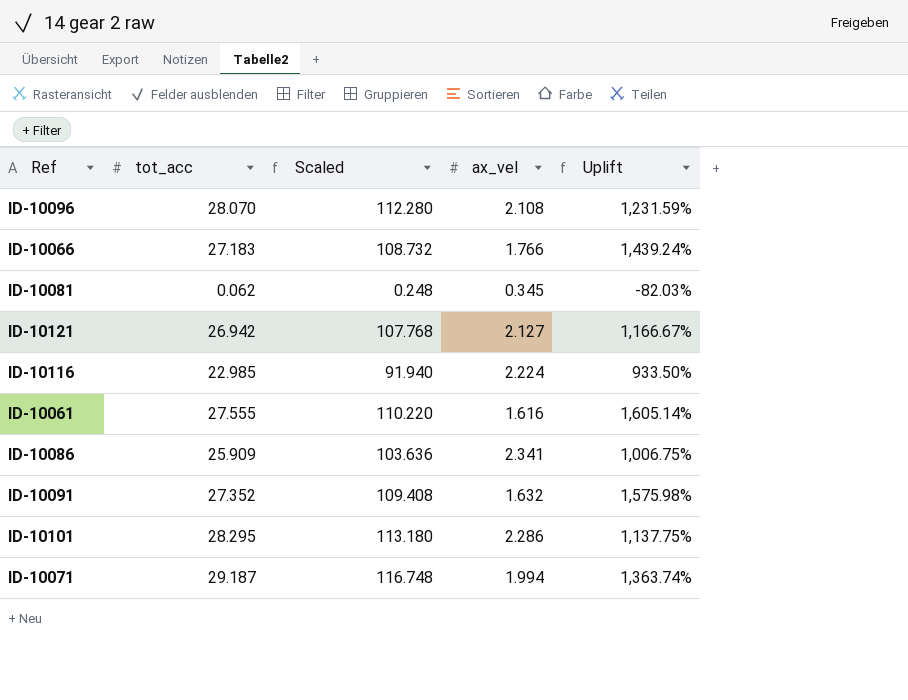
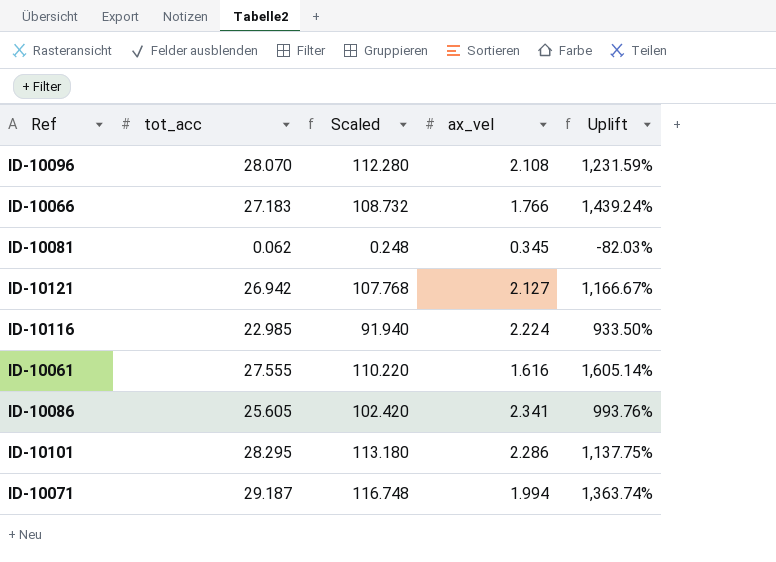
row ID-10091: 27.352 | 109.408 | 1.632 | 1,575.98% -> none
ID-10086 | tot_acc: 25.909 -> 25.605
ID-10086 | Scaled: 103.636 -> 102.420
ID-10086 | Uplift: 1,006.75% -> 993.76%

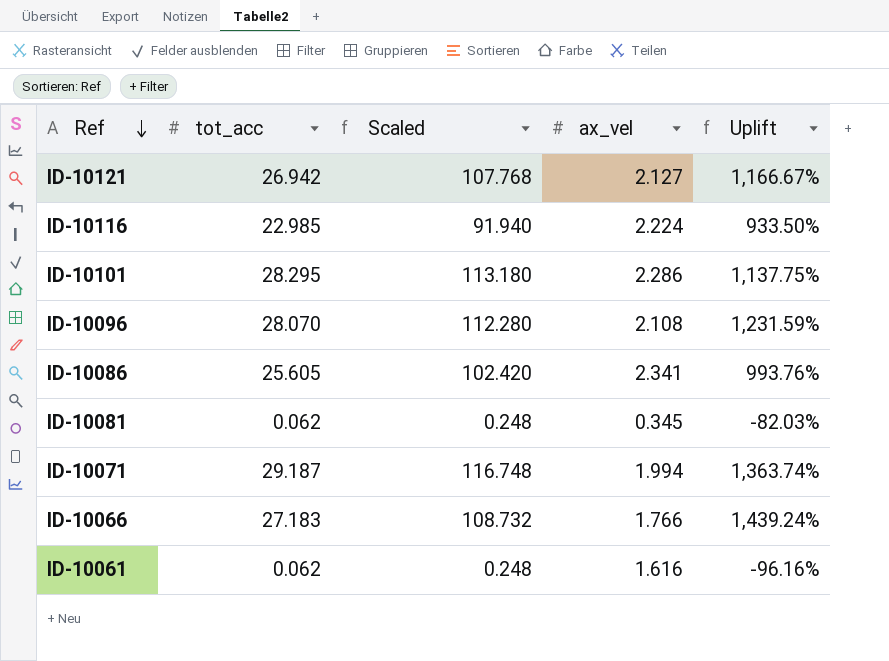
row order: none -> Ref descending
ID-10061 | tot_acc: 27.555 -> 0.062
ID-10061 | Scaled: 110.220 -> 0.248
ID-10061 | Uplift: 1,605.14% -> -96.16%

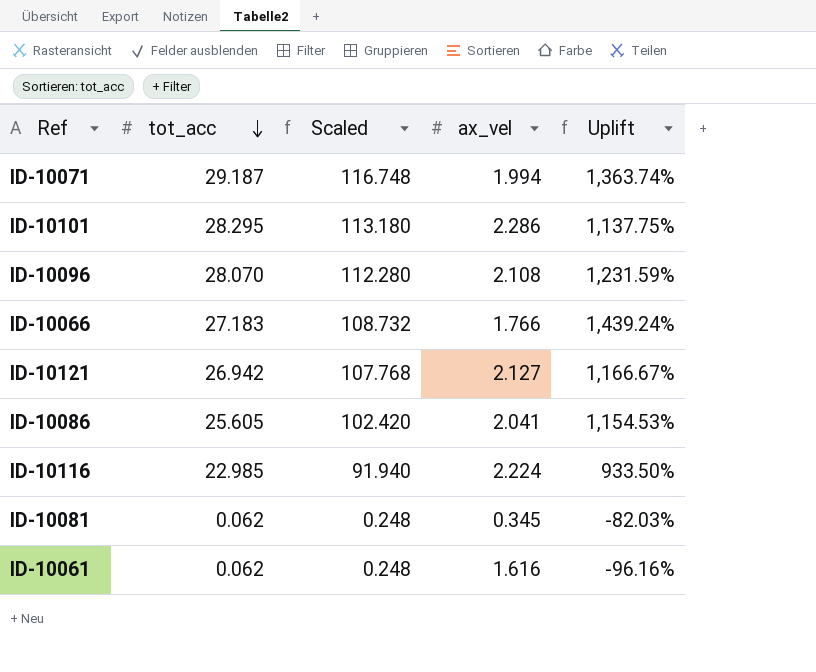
row order: Ref descending -> tot_acc descending
ID-10086 | ax_vel: 2.341 -> 2.041
ID-10086 | Uplift: 993.76% -> 1,154.53%

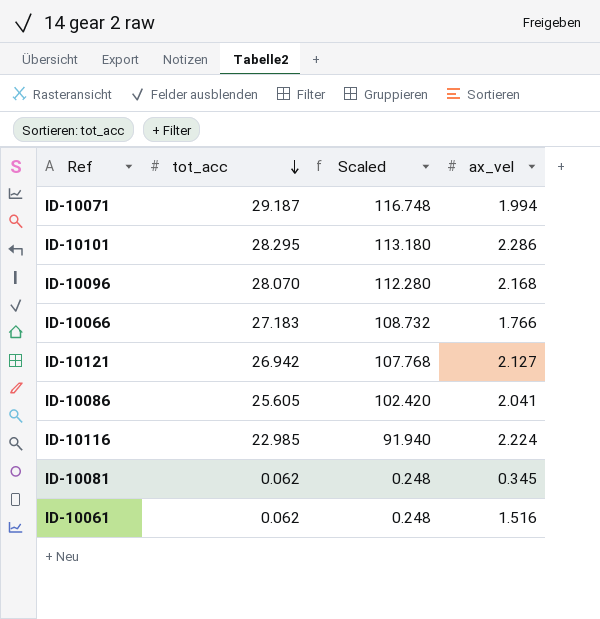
column Uplift | formula: ([tot_acc] - [ax_vel]) / [ax_vel] -> none
ID-10096 | ax_vel: 2.108 -> 2.168
ID-10061 | ax_vel: 1.616 -> 1.516

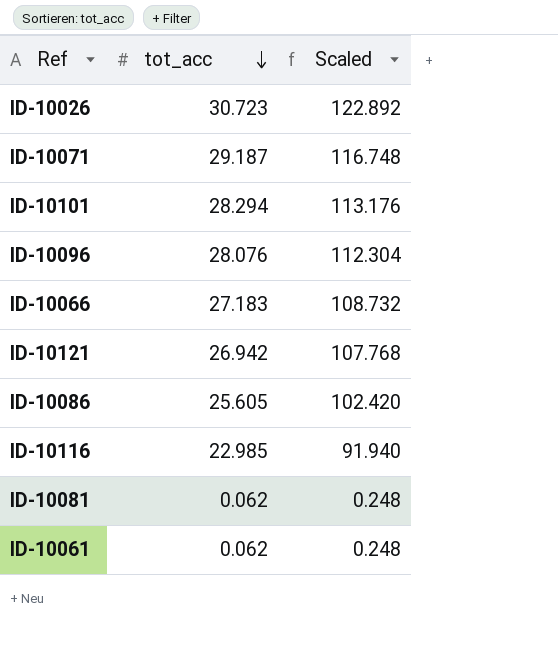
column ax_vel | position: 4 -> none
row ID-10026: none -> 30.723 | 122.892
ID-10101 | tot_acc: 28.295 -> 28.294
ID-10101 | Scaled: 113.180 -> 113.176
ID-10096 | tot_acc: 28.070 -> 28.076
ID-10096 | Scaled: 112.280 -> 112.304

